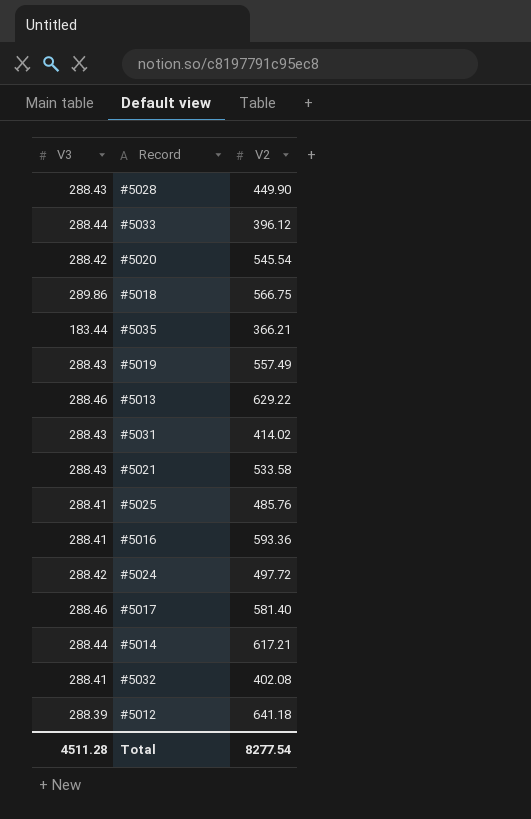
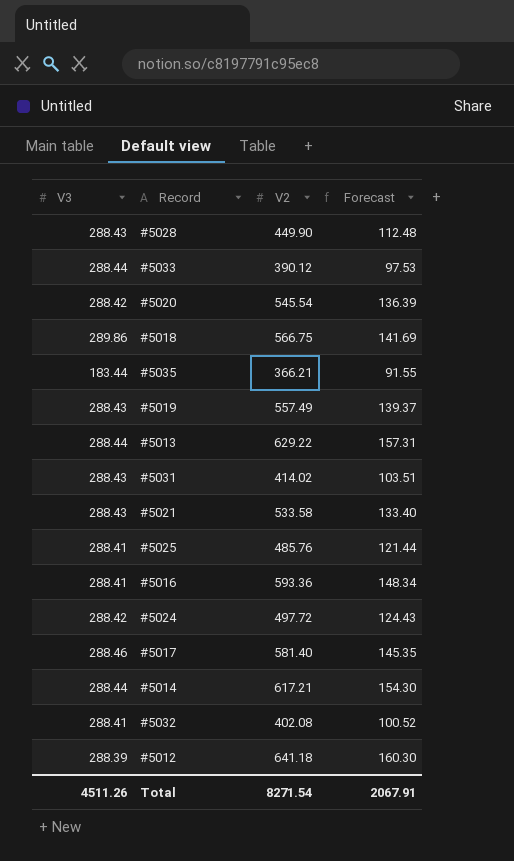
column Forecast | formula: none -> [V2] * 0.25
#5033 | V2: 396.12 -> 390.12
#5013 | V3: 288.46 -> 288.44
Total | V3: 4511.28 -> 4511.26
Total | V2: 8277.54 -> 8271.54

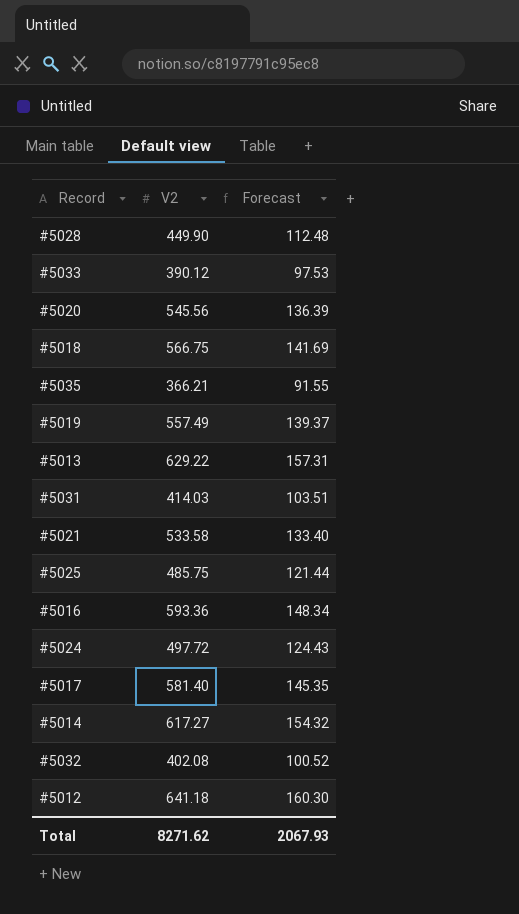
column V3 | position: 1 -> none
#5020 | V2: 545.54 -> 545.56
#5031 | V2: 414.02 -> 414.03
#5025 | V2: 485.76 -> 485.75
#5014 | V2: 617.21 -> 617.27
#5014 | Forecast: 154.30 -> 154.32
Total | V2: 8271.54 -> 8271.62
Total | Forecast: 2067.91 -> 2067.93

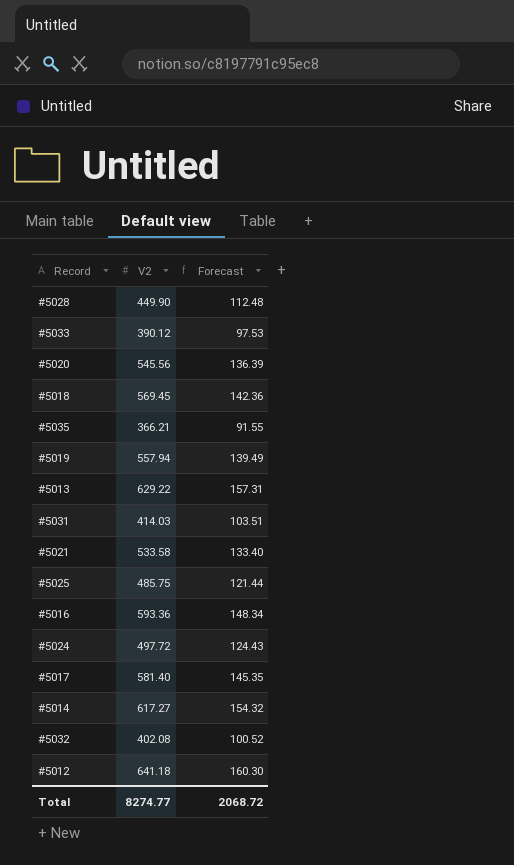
#5018 | V2: 566.75 -> 569.45
#5018 | Forecast: 141.69 -> 142.36
#5019 | V2: 557.49 -> 557.94
#5019 | Forecast: 139.37 -> 139.49
Total | V2: 8271.62 -> 8274.77
Total | Forecast: 2067.93 -> 2068.72

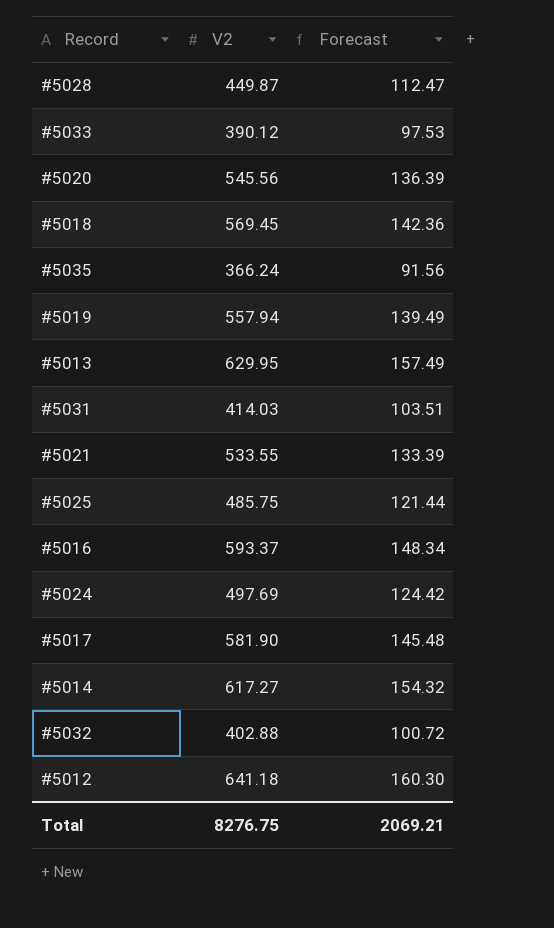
#5028 | V2: 449.90 -> 449.87
#5028 | Forecast: 112.48 -> 112.47
#5035 | V2: 366.21 -> 366.24
#5035 | Forecast: 91.55 -> 91.56
#5013 | V2: 629.22 -> 629.95
#5013 | Forecast: 157.31 -> 157.49
#5021 | V2: 533.58 -> 533.55
#5021 | Forecast: 133.40 -> 133.39
#5016 | V2: 593.36 -> 593.37
#5024 | V2: 497.72 -> 497.69
#5024 | Forecast: 124.43 -> 124.42
#5017 | V2: 581.40 -> 581.90
#5017 | Forecast: 145.35 -> 145.48
#5032 | V2: 402.08 -> 402.88
#5032 | Forecast: 100.52 -> 100.72
Total | V2: 8274.77 -> 8276.75
Total | Forecast: 2068.72 -> 2069.21

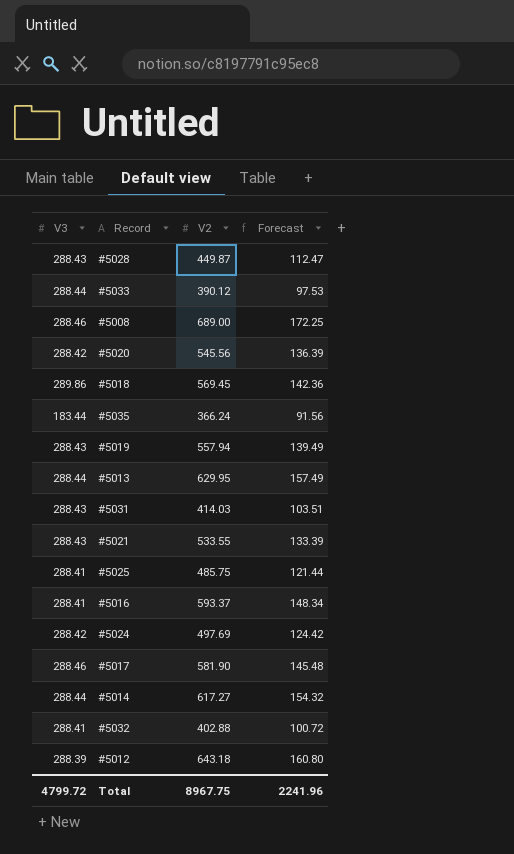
column V3 | position: none -> 1
row #5008: none -> 288.46 | 689.00 | 172.25
#5012 | V2: 641.18 -> 643.18
#5012 | Forecast: 160.30 -> 160.80
Total | V2: 8276.75 -> 8967.75
Total | Forecast: 2069.21 -> 2241.96

